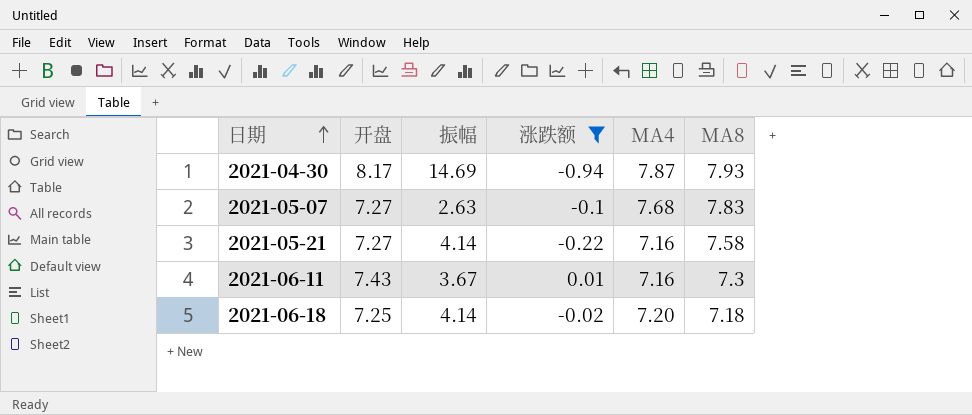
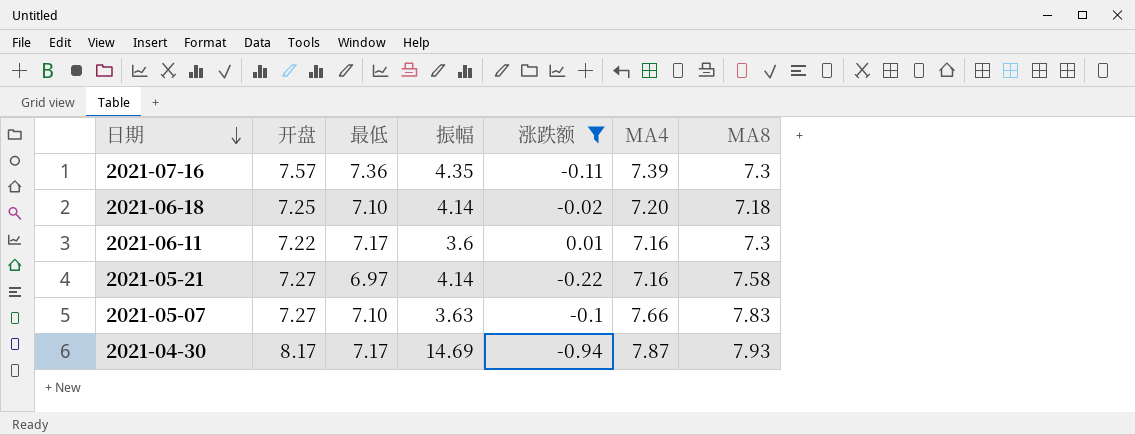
row order: 日期 ascending -> 日期 descending
column 最低 | position: none -> 3
row 2021-07-16: none -> 7.57 | 7.36 | 4.35 | -0.11 | 7.39 | 7.3
2021-06-11 | 开盘: 7.43 -> 7.22
2021-06-11 | 振幅: 3.67 -> 3.6
2021-05-07 | 振幅: 2.63 -> 3.63
2021-05-07 | MA4: 7.68 -> 7.66

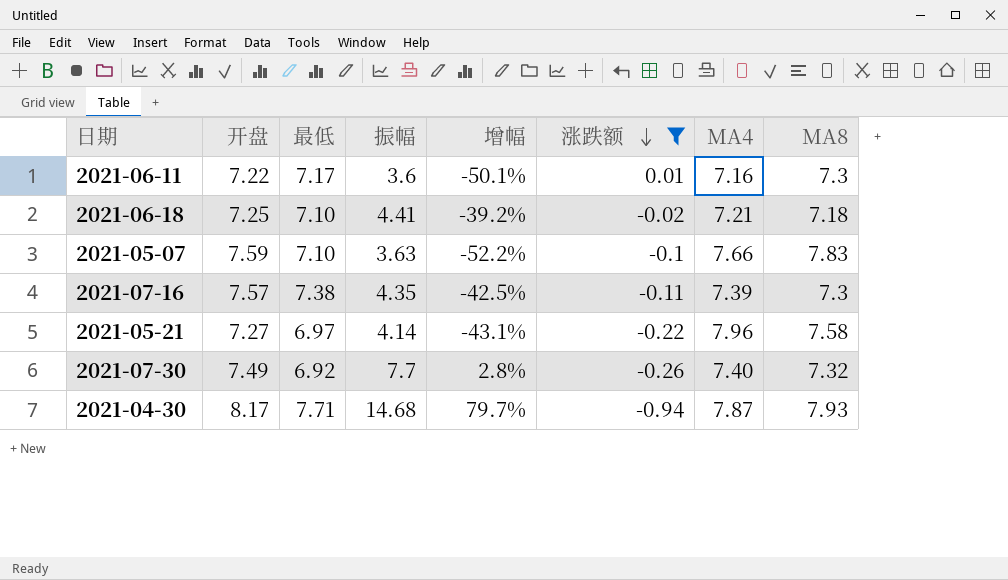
row order: 日期 descending -> 涨跌额 descending
column 增幅 | formula: none -> ([振幅] - [开盘]) / [开盘]
2021-06-18 | 振幅: 4.14 -> 4.41
2021-06-18 | MA4: 7.20 -> 7.21
2021-05-07 | 开盘: 7.27 -> 7.59
2021-07-16 | 最低: 7.36 -> 7.38
2021-05-21 | MA4: 7.16 -> 7.96
row 2021-07-30: none -> 7.49 | 6.92 | 7.7 | 2.8% | -0.26 | 7.40 | 7.32
2021-04-30 | 最低: 7.17 -> 7.71
2021-04-30 | 振幅: 14.69 -> 14.68

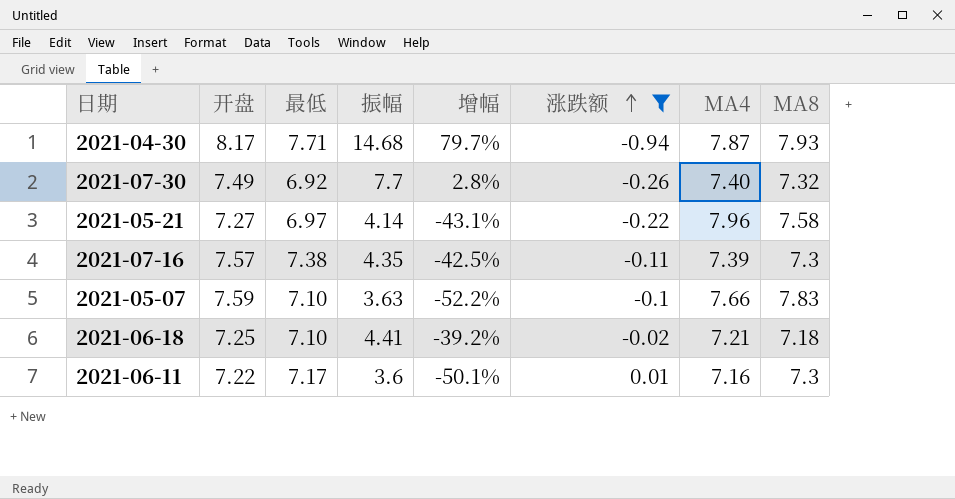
row order: 涨跌额 descending -> 涨跌额 ascending

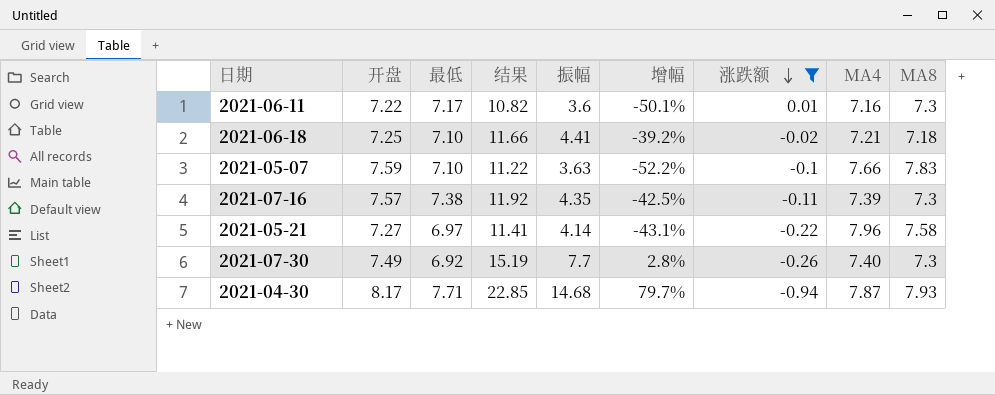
row order: 涨跌额 ascending -> 涨跌额 descending
column 结果 | formula: none -> [开盘] + [振幅]
2021-07-30 | MA8: 7.32 -> 7.3

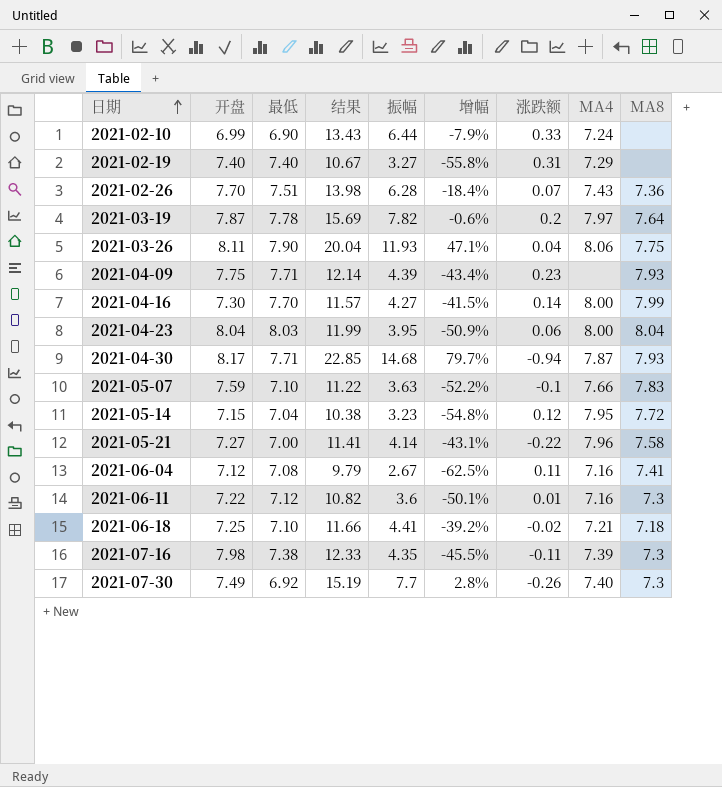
filter: 涨跌额 <= 0.01 -> none
row order: 涨跌额 descending -> 日期 ascending
2021-05-21 | 最低: 6.97 -> 7.00
2021-06-11 | 最低: 7.17 -> 7.12
2021-07-16 | 开盘: 7.57 -> 7.98
2021-07-16 | 结果: 11.92 -> 12.33
2021-07-16 | 增幅: -42.5% -> -45.5%

